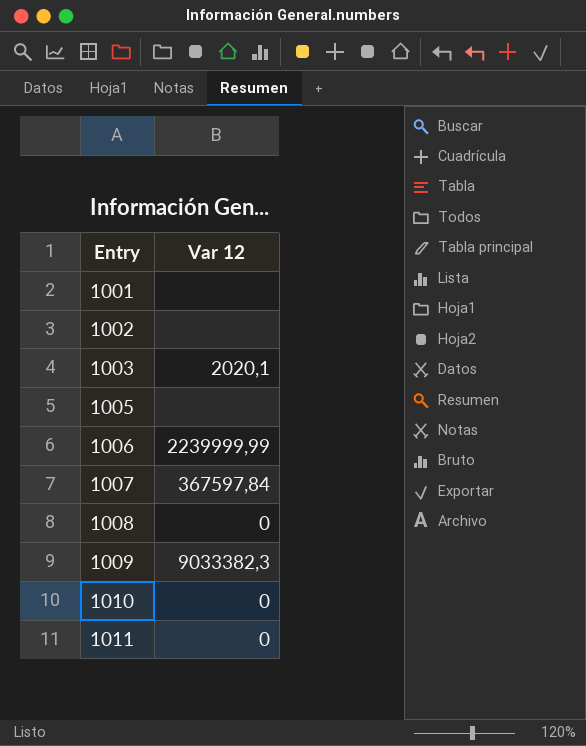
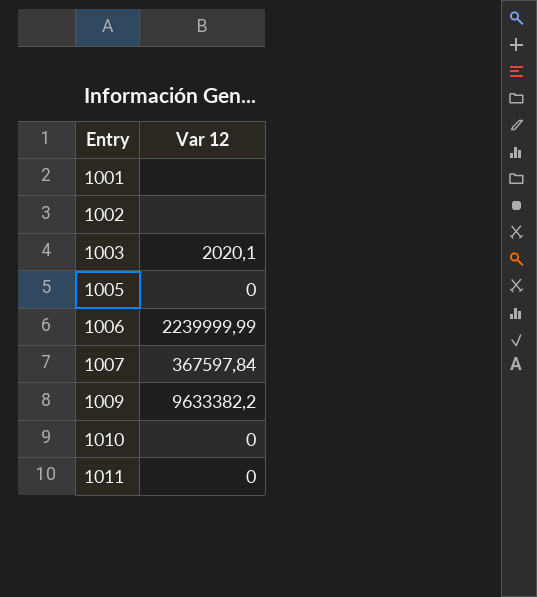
row 1008: 0 -> none
1005 | Var 12: none -> 0
1009 | Var 12: 9033382,3 -> 9633382,2

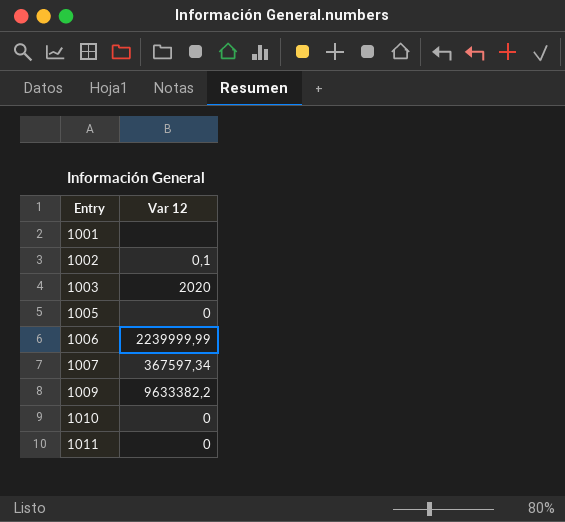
1002 | Var 12: none -> 0,1
1003 | Var 12: 2020,1 -> 2020
1007 | Var 12: 367597,84 -> 367597,34

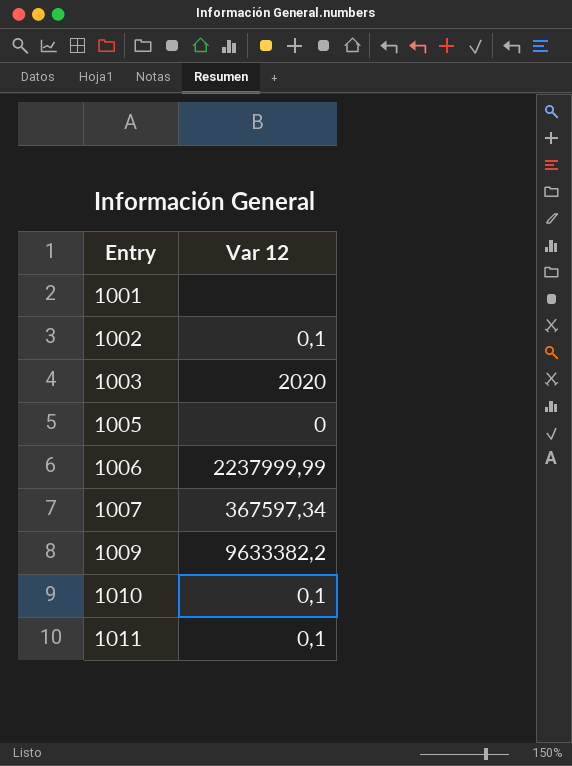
1006 | Var 12: 2239999,99 -> 2237999,99
1010 | Var 12: 0 -> 0,1
1011 | Var 12: 0 -> 0,1

